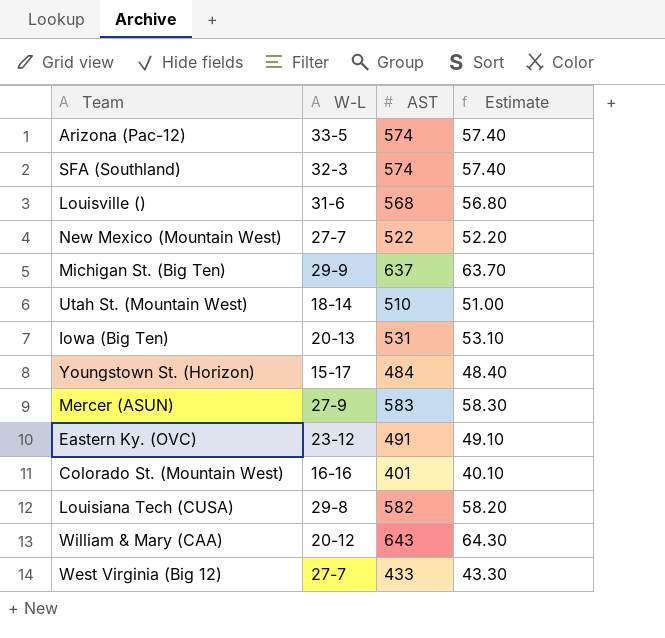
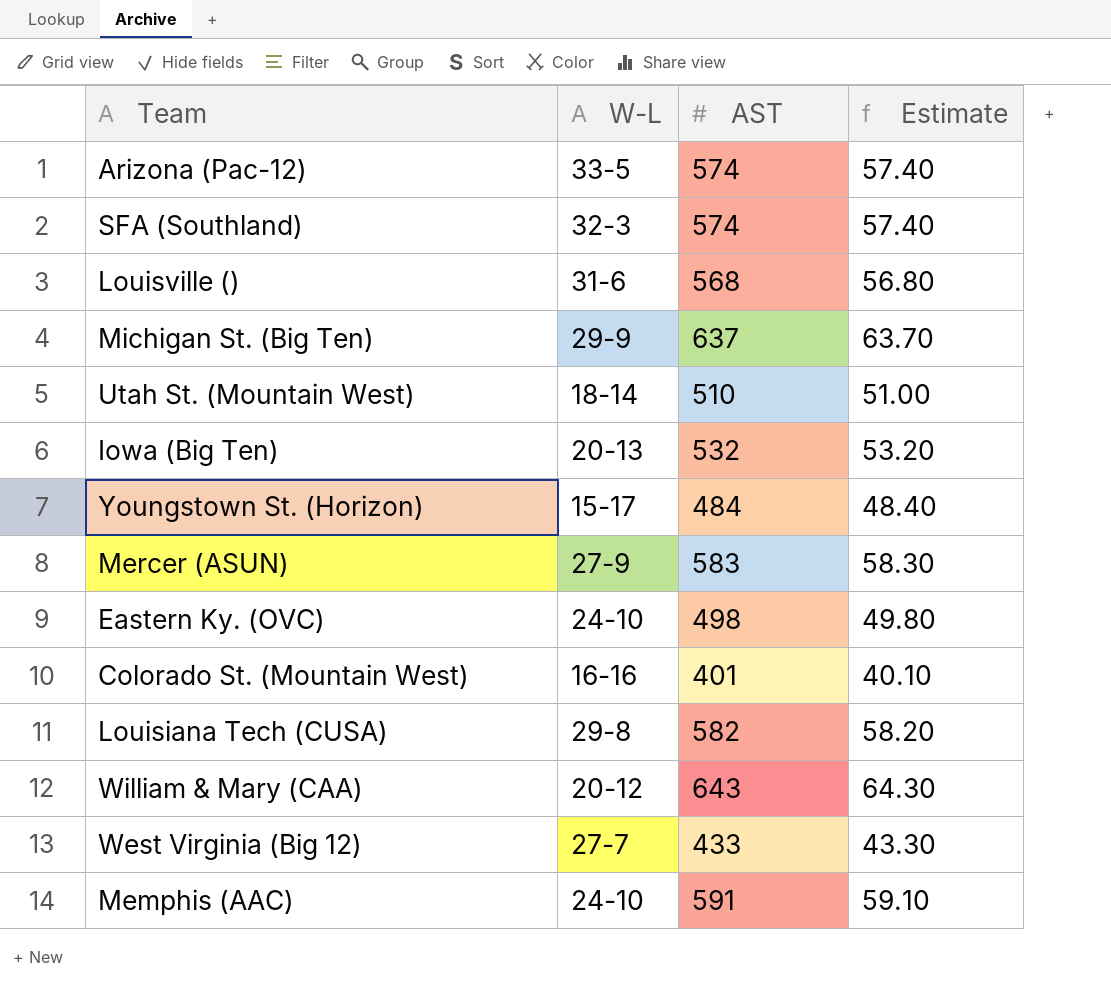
row New Mexico (Mountain West): 27-7 | 522 | 52.20 -> none
Iowa (Big Ten) | AST: 531 -> 532
Iowa (Big Ten) | Estimate: 53.10 -> 53.20
Eastern Ky. (OVC) | W-L: 23-12 -> 24-10
Eastern Ky. (OVC) | AST: 491 -> 498
Eastern Ky. (OVC) | Estimate: 49.10 -> 49.80
row Memphis (AAC): none -> 24-10 | 591 | 59.10

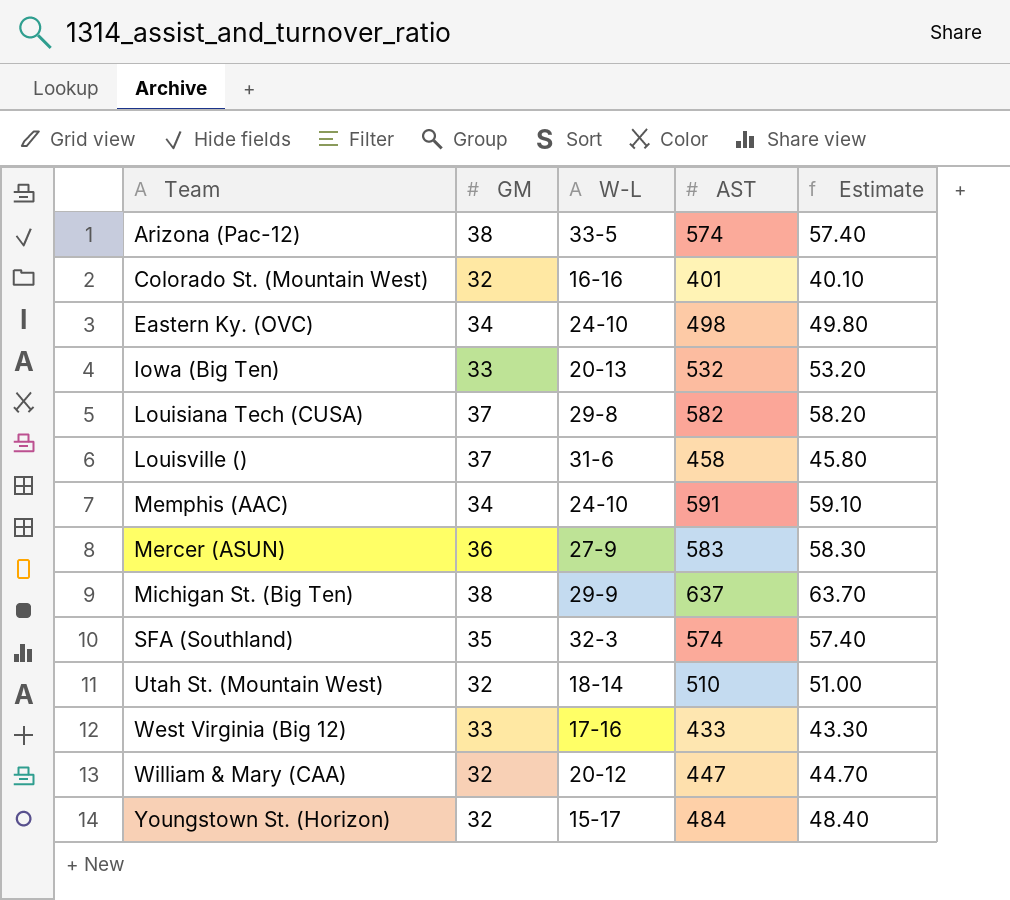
row order: none -> Team ascending
column GM | position: none -> 2
Louisville () | AST: 568 -> 458
Louisville () | Estimate: 56.80 -> 45.80
West Virginia (Big 12) | W-L: 27-7 -> 17-16
William & Mary (CAA) | AST: 643 -> 447
William & Mary (CAA) | Estimate: 64.30 -> 44.70

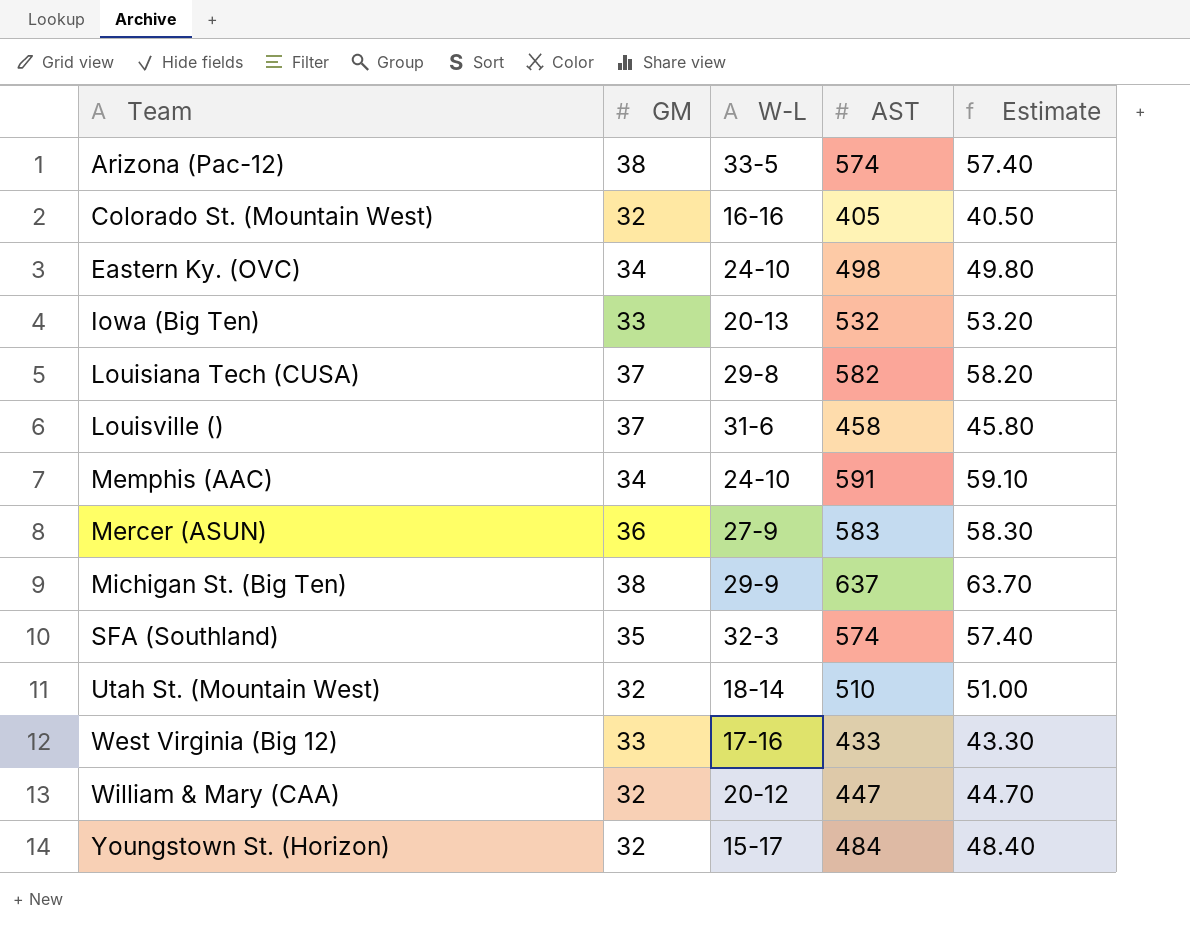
Colorado St. (Mountain West) | AST: 401 -> 405
Colorado St. (Mountain West) | Estimate: 40.10 -> 40.50

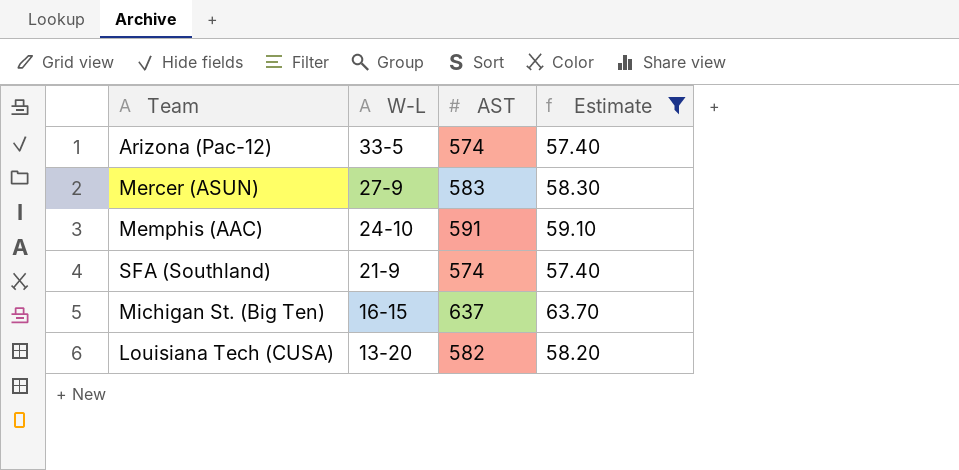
filter: none -> Estimate >= 57.40
row order: Team ascending -> W-L descending
column GM | position: 2 -> none
SFA (Southland) | W-L: 32-3 -> 21-9
Michigan St. (Big Ten) | W-L: 29-9 -> 16-15
Louisiana Tech (CUSA) | W-L: 29-8 -> 13-20

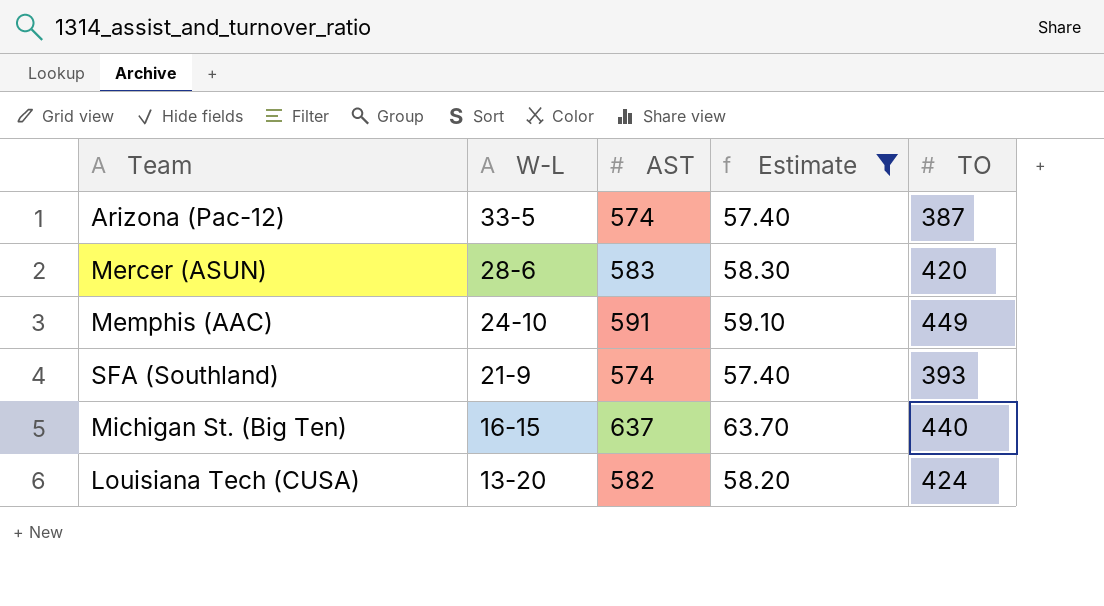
column TO | position: none -> 5
Mercer (ASUN) | W-L: 27-9 -> 28-6

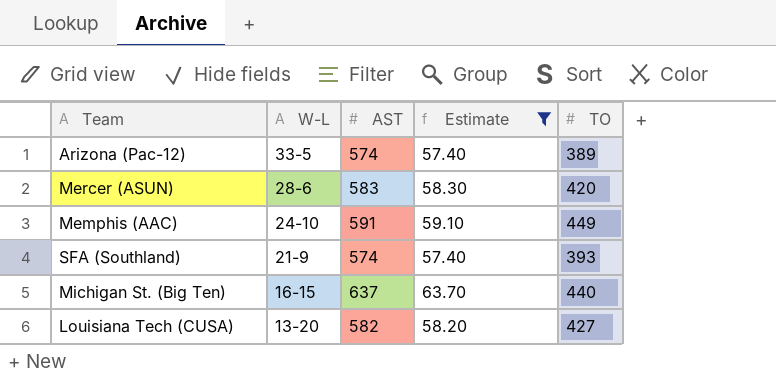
Arizona (Pac-12) | TO: 387 -> 389
Louisiana Tech (CUSA) | TO: 424 -> 427

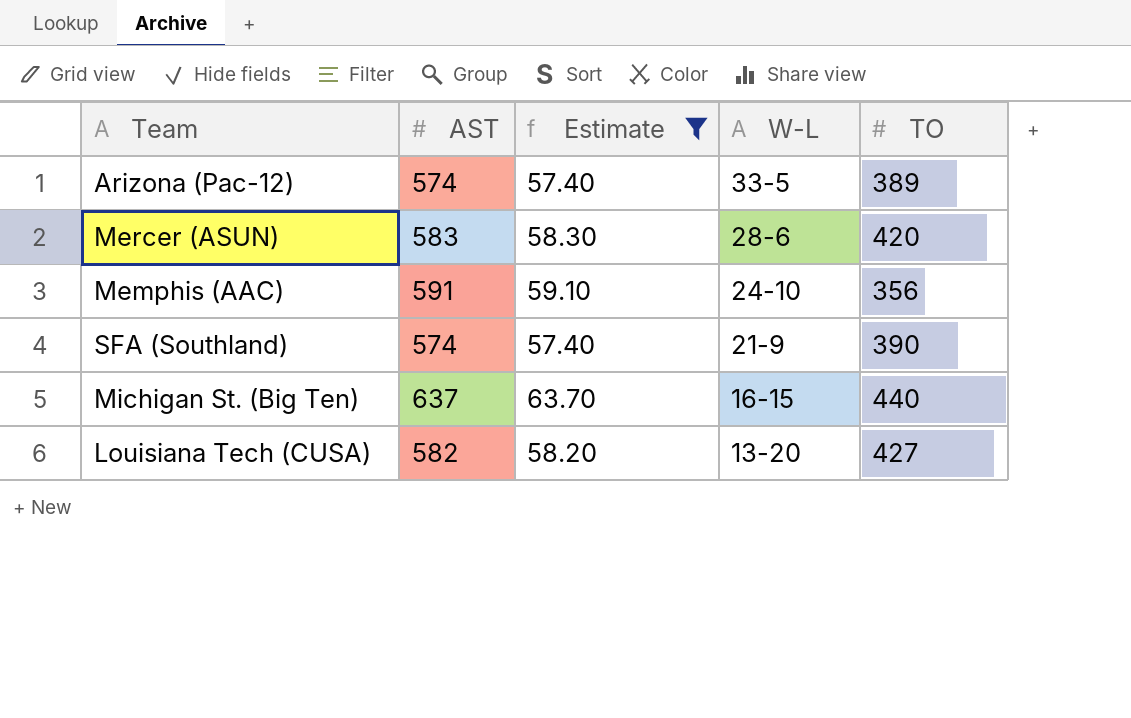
column W-L | position: 2 -> 4
Memphis (AAC) | TO: 449 -> 356
SFA (Southland) | TO: 393 -> 390

